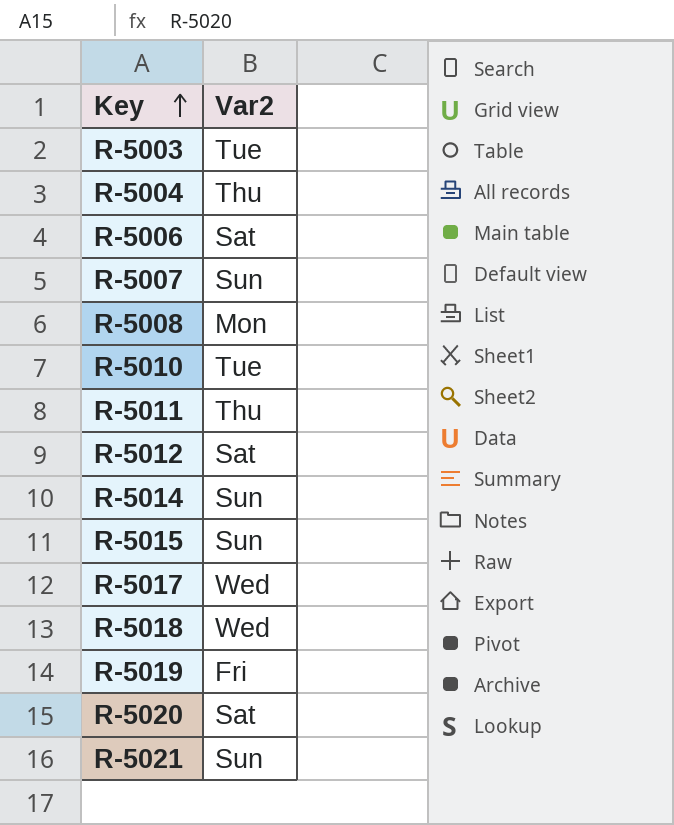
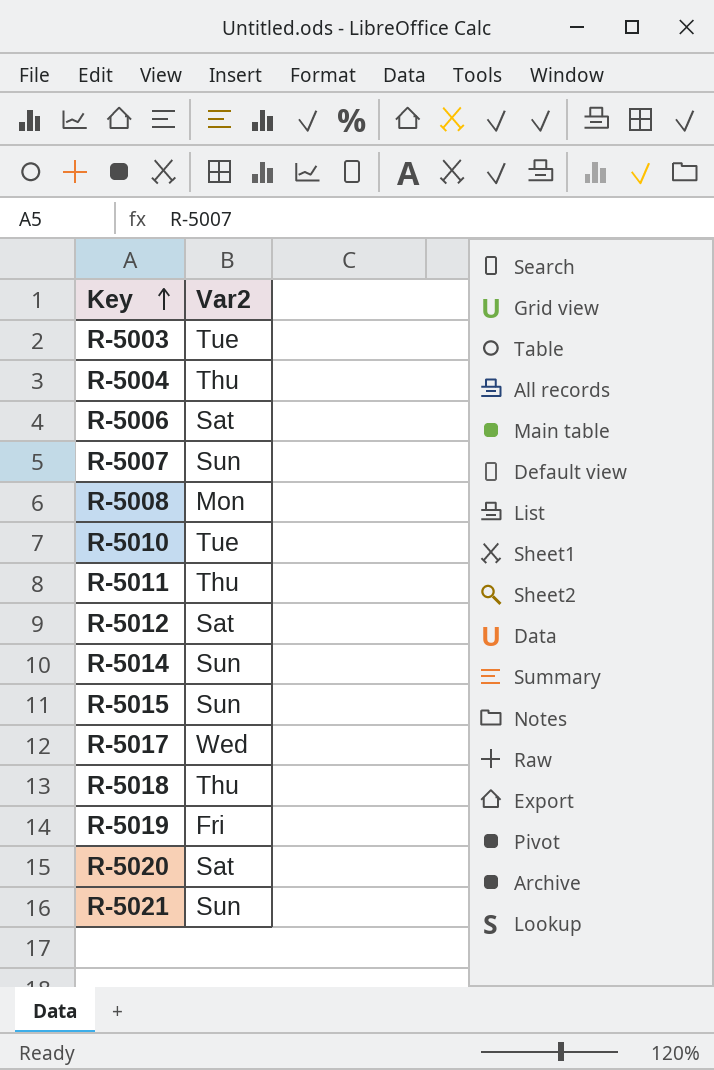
R-5018 | Var2: Wed -> Thu

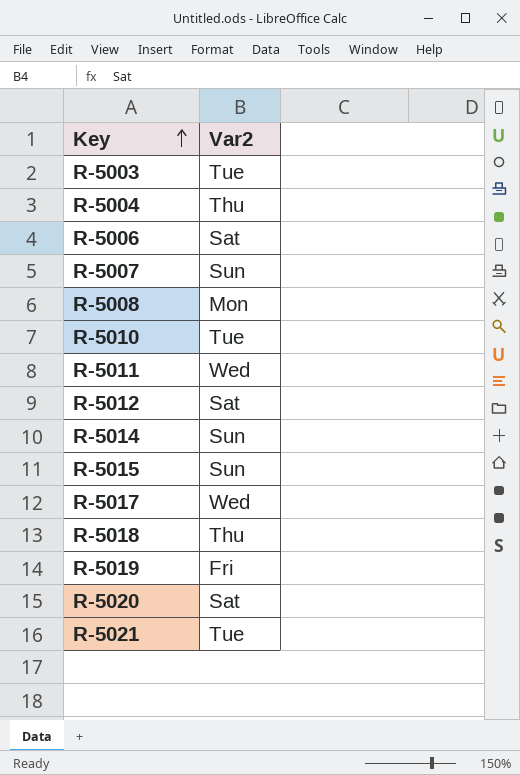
R-5011 | Var2: Thu -> Wed
R-5021 | Var2: Sun -> Tue

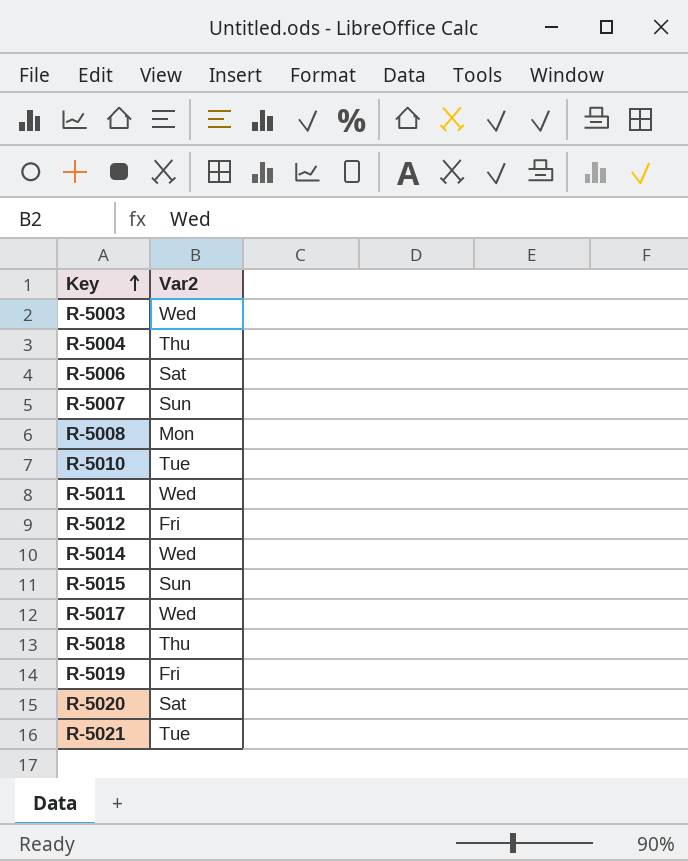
R-5003 | Var2: Tue -> Wed
R-5012 | Var2: Sat -> Fri
R-5014 | Var2: Sun -> Wed

